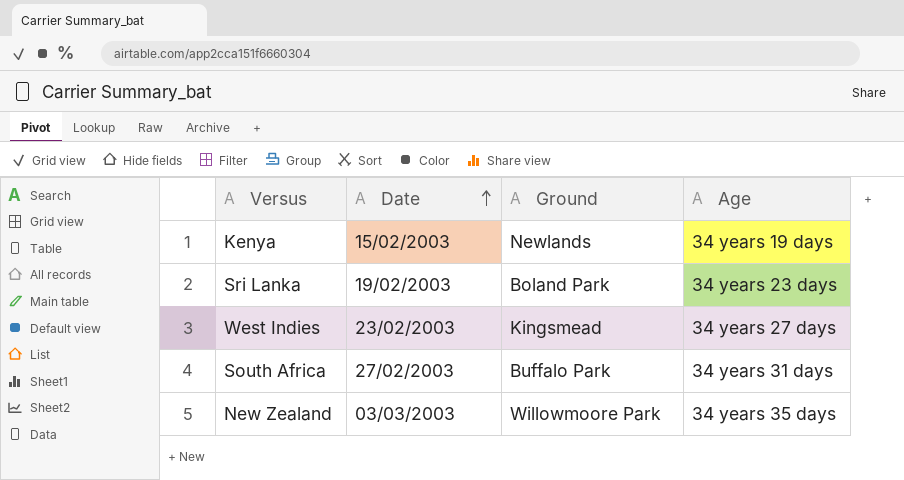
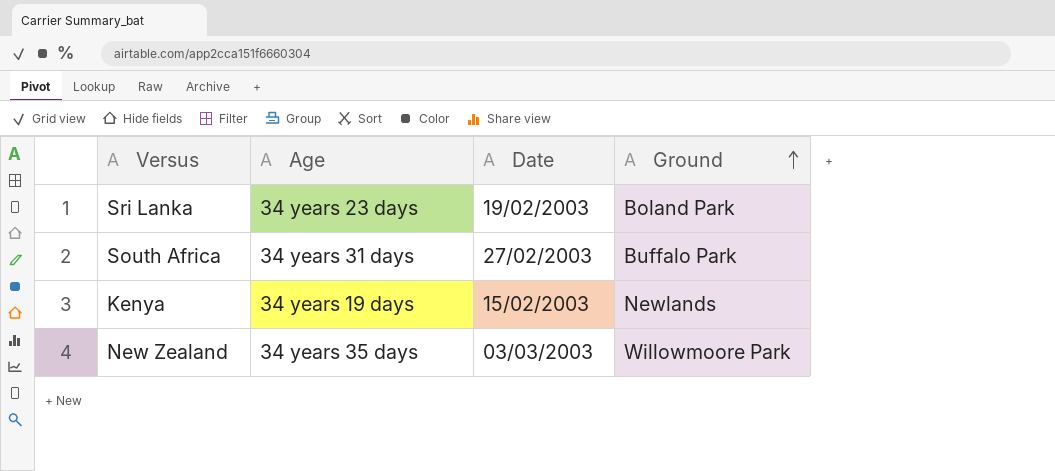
row order: Date ascending -> Ground ascending
column Age | position: 4 -> 2
row West Indies: 23/02/2003 | Kingsmead | 34 years 27 days -> none

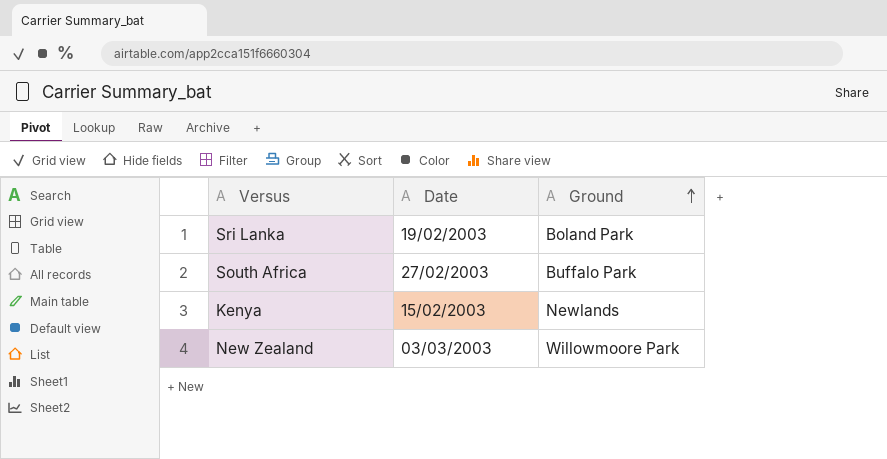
column Age | position: 2 -> none

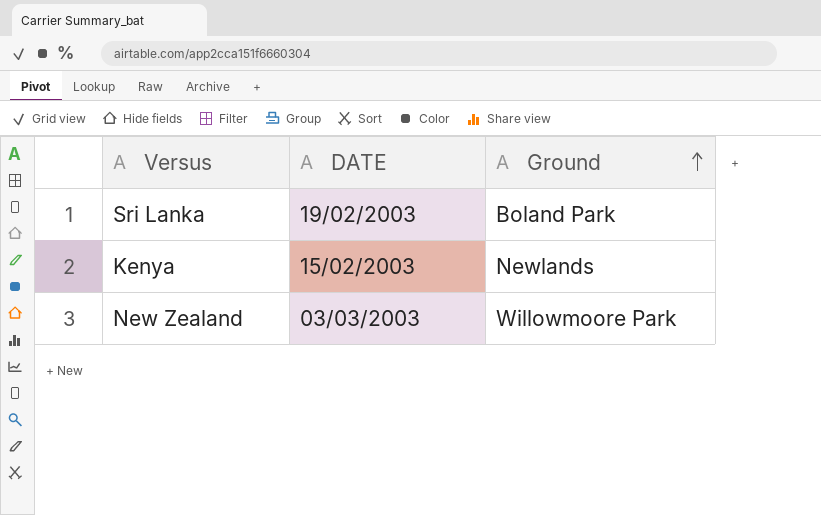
column name: Date -> DATE
row South Africa: 27/02/2003 | Buffalo Park -> none

